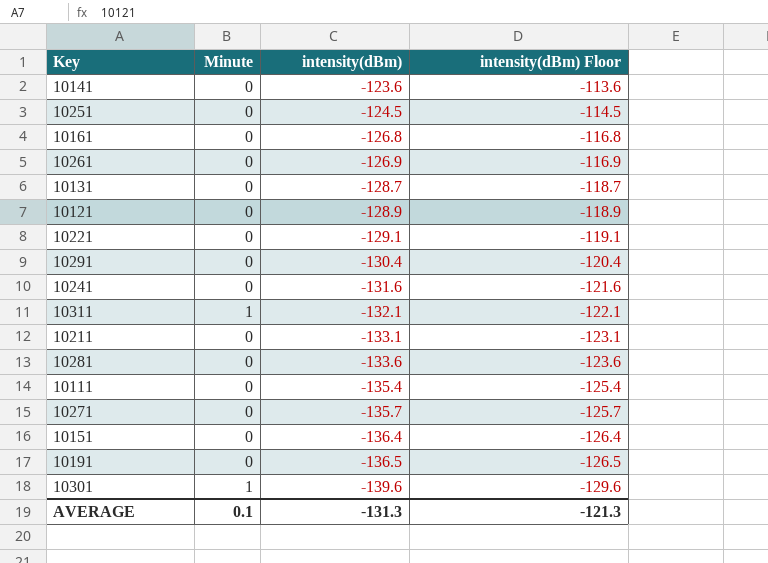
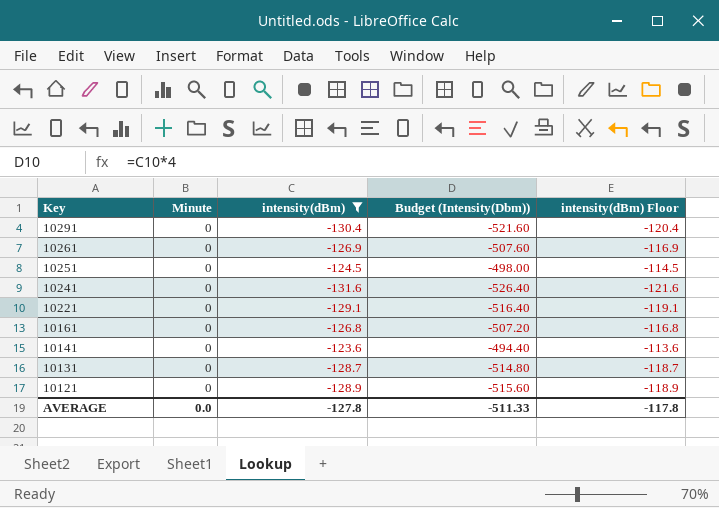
filter: none -> intensity(dBm) >= -131.6
row order: intensity(dBm) descending -> Key descending
column Budget (Intensity(Dbm)) | formula: none -> [intensity(dBm)] * 4
AVERAGE | Minute: 0.1 -> 0.0
AVERAGE | intensity(dBm): -131.3 -> -127.8
AVERAGE | intensity(dBm) Floor: -121.3 -> -117.8

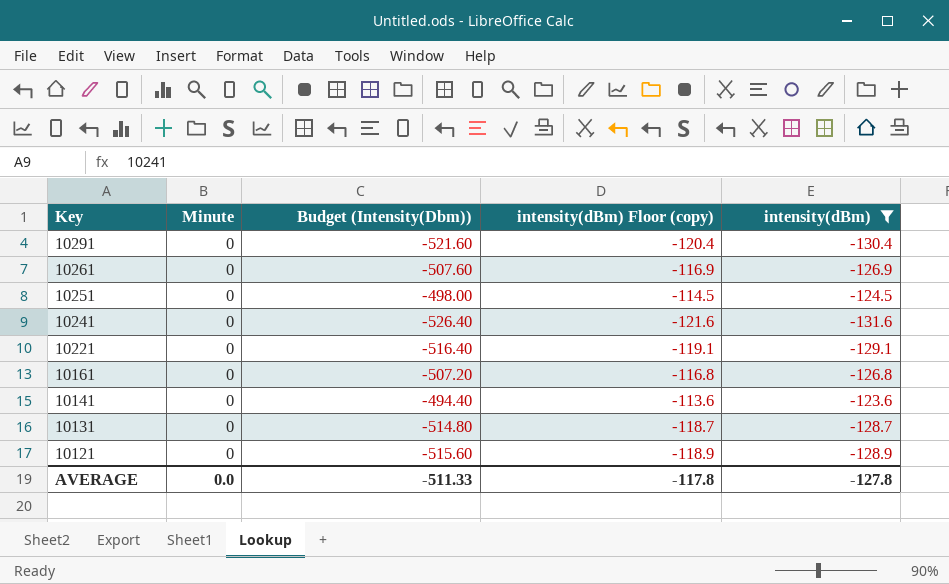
column name: intensity(dBm) Floor -> intensity(dBm) Floor (copy)
column intensity(dBm) | position: 3 -> 5

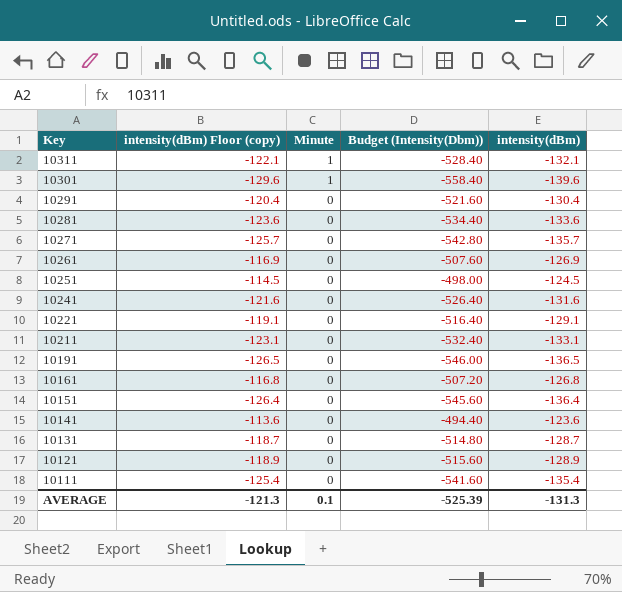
filter: intensity(dBm) >= -131.6 -> none
column intensity(dBm) Floor (copy) | position: 4 -> 2
AVERAGE | intensity(dBm) Floor (copy): -117.8 -> -121.3
AVERAGE | Minute: 0.0 -> 0.1
AVERAGE | Budget (Intensity(Dbm)): -511.33 -> -525.39
AVERAGE | intensity(dBm): -127.8 -> -131.3

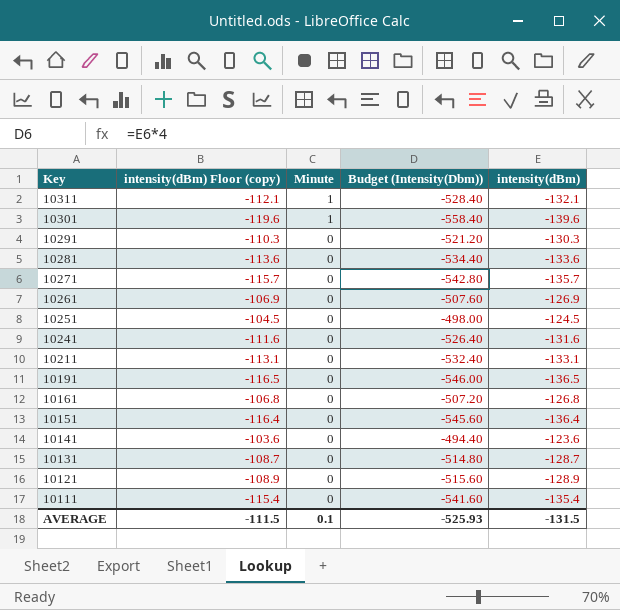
column intensity(dBm) Floor (copy) | formula: [intensity(dBm)] + 10 -> [intensity(dBm)] + 20
row 10221: -119.1 | 0 | -516.40 | -129.1 -> none
10291 | Budget (Intensity(Dbm)): -521.60 -> -521.20
10291 | intensity(dBm): -130.4 -> -130.3
AVERAGE | intensity(dBm) Floor (copy): -121.3 -> -111.5
AVERAGE | Budget (Intensity(Dbm)): -525.39 -> -525.93
AVERAGE | intensity(dBm): -131.3 -> -131.5

